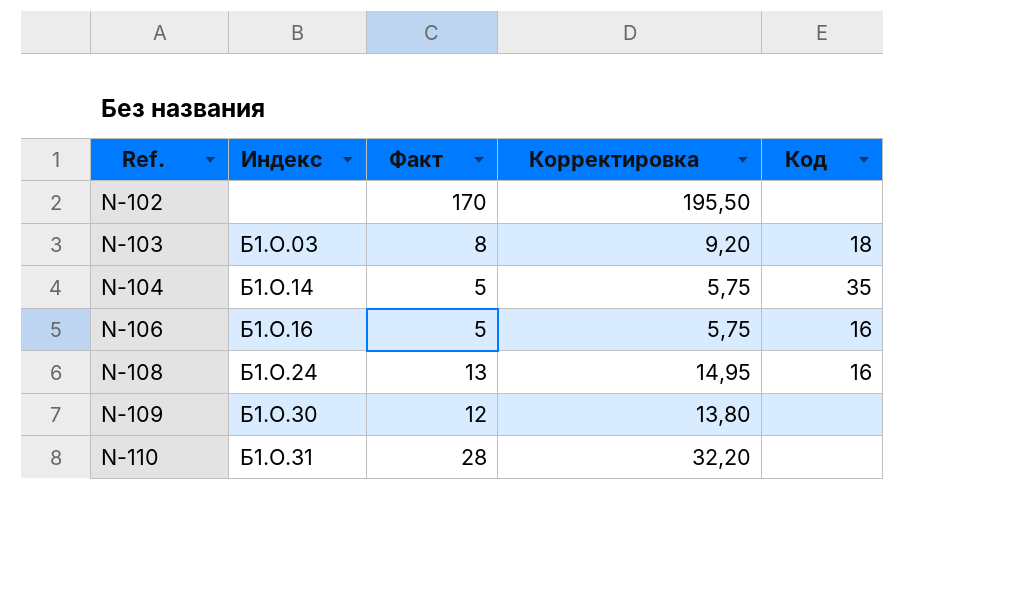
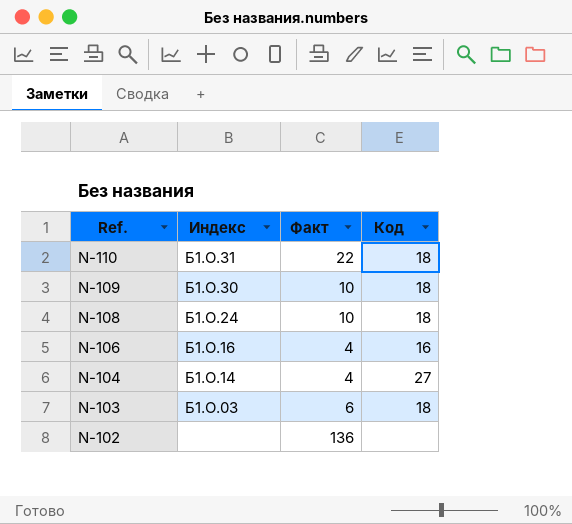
row order: Ref. ascending -> Ref. descending
column Корректировка | formula: [Факт] * 1,15 -> none
N-110 | Факт: 28 -> 22
N-110 | Код: none -> 18
N-109 | Факт: 12 -> 10
N-109 | Код: none -> 18
N-108 | Факт: 13 -> 10
N-108 | Код: 16 -> 18
N-106 | Факт: 5 -> 4
N-104 | Факт: 5 -> 4
N-104 | Код: 35 -> 27
N-103 | Факт: 8 -> 6
N-102 | Факт: 170 -> 136

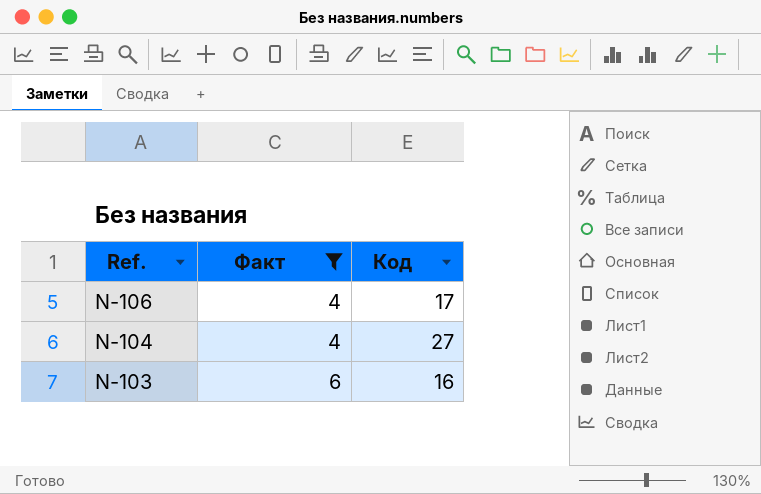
filter: none -> Факт <= 6
column Индекс | position: 2 -> none
N-106 | Код: 16 -> 17
N-103 | Код: 18 -> 16

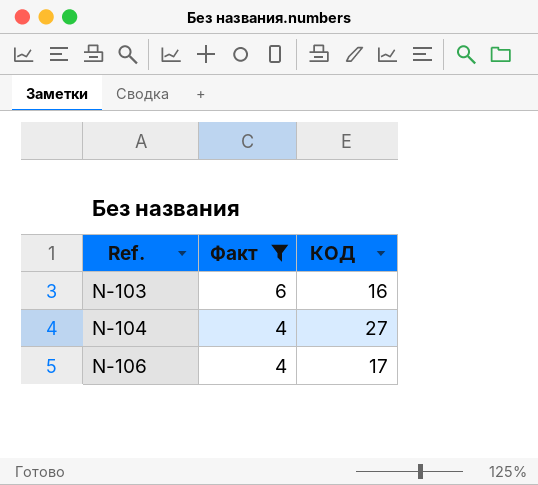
row order: Ref. descending -> Ref. ascending
column name: Код -> КОД

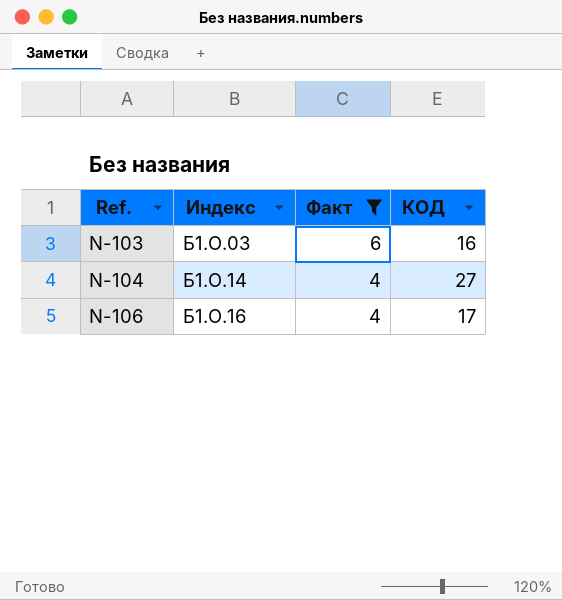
column Индекс | position: none -> 2

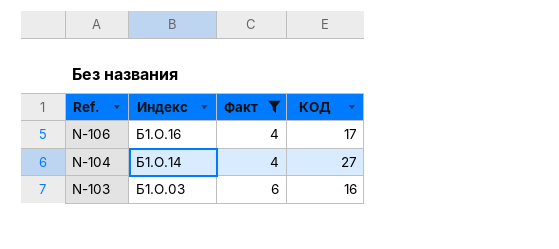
row order: Ref. ascending -> Ref. descending

